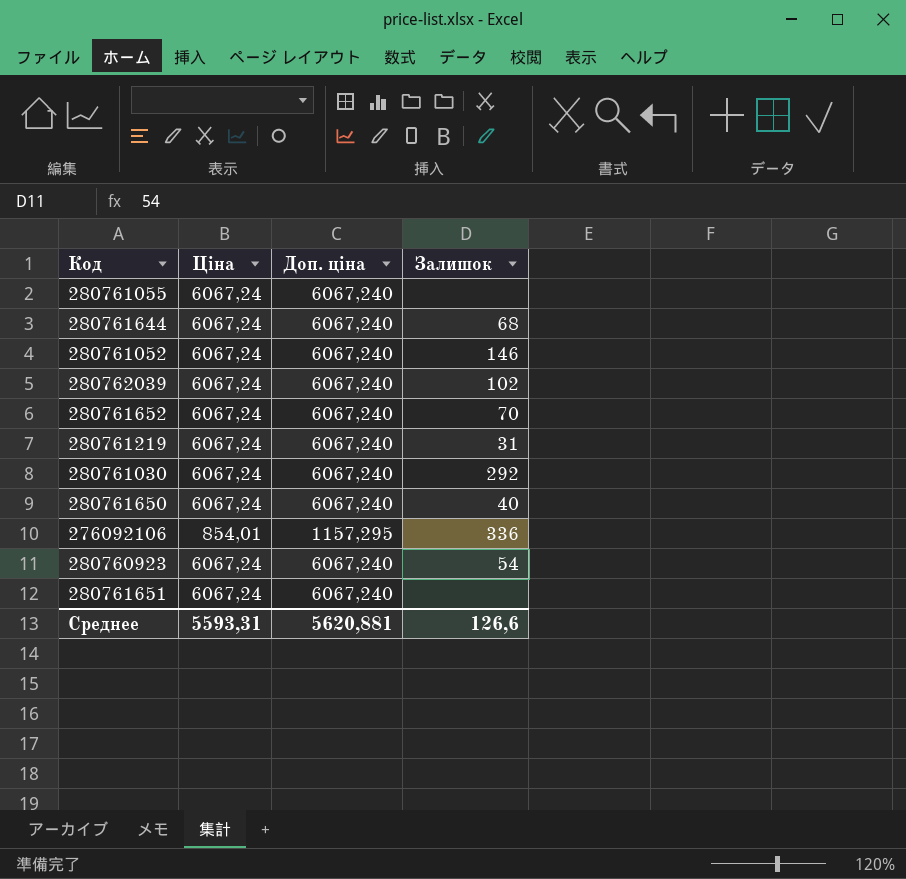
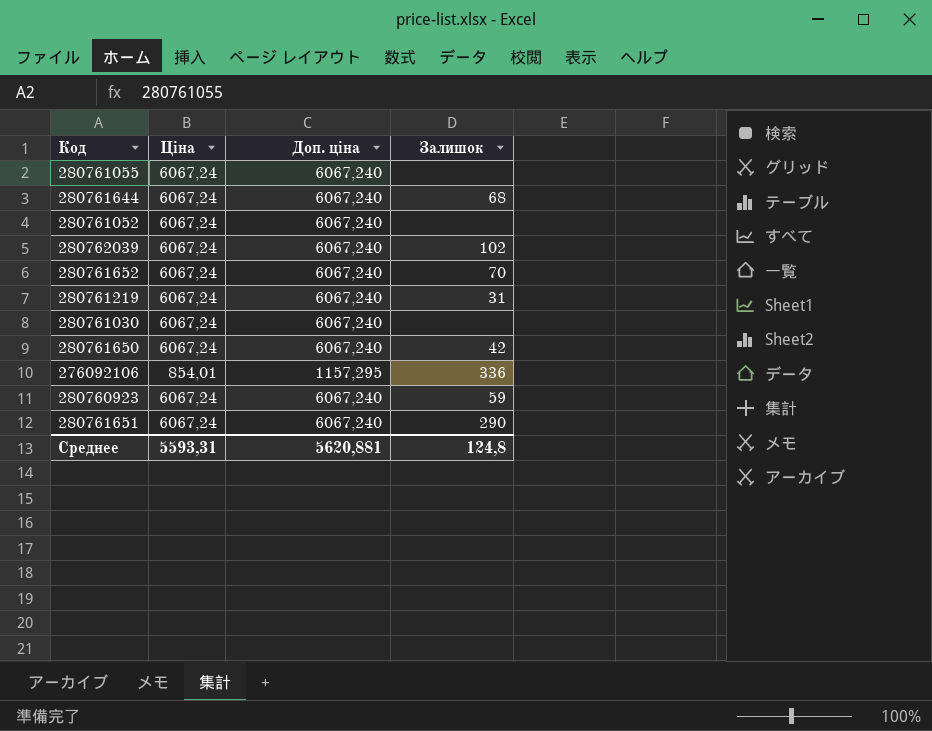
280761052 | Залишок: 146 -> none
280761030 | Залишок: 292 -> none
280761650 | Залишок: 40 -> 42
280760923 | Залишок: 54 -> 59
280761651 | Залишок: none -> 290
Среднее | Залишок: 126,6 -> 124,8

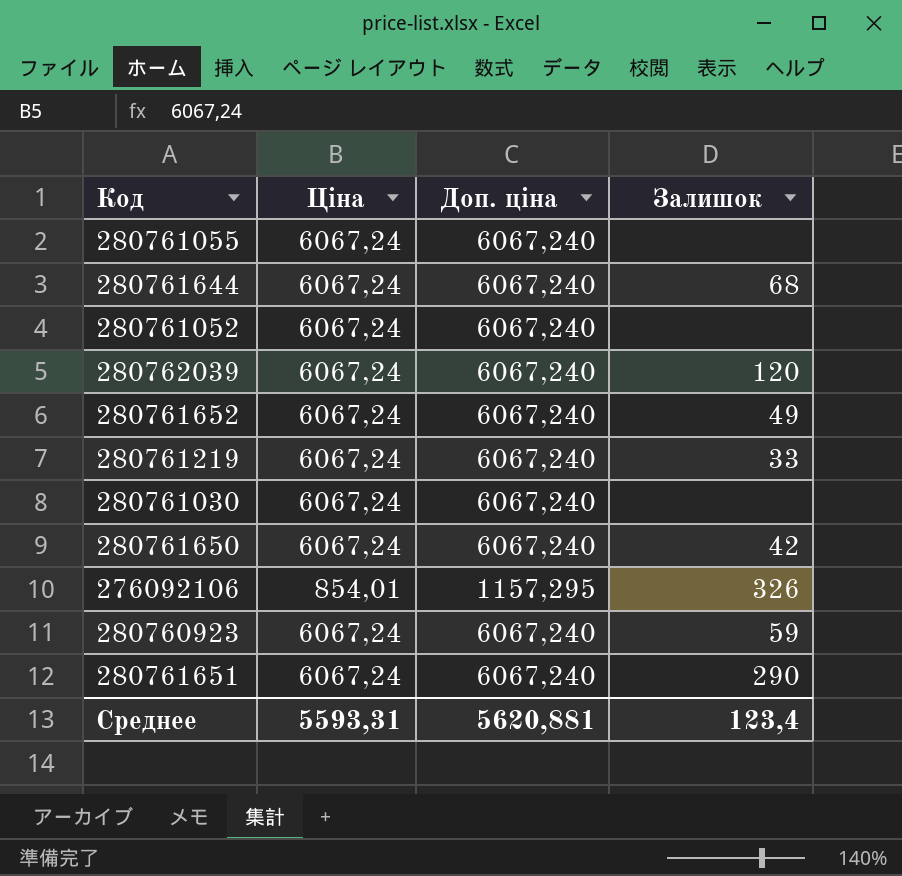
280762039 | Залишок: 102 -> 120
280761652 | Залишок: 70 -> 49
280761219 | Залишок: 31 -> 33
276092106 | Залишок: 336 -> 326
Среднее | Залишок: 124,8 -> 123,4

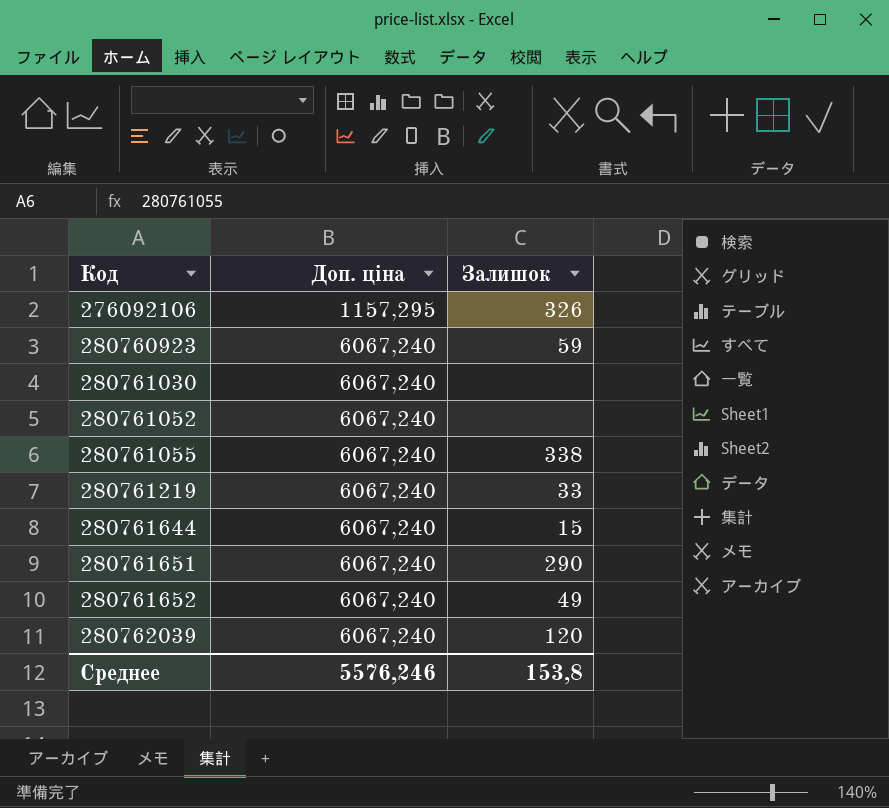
row order: none -> Код ascending
column Ціна | position: 2 -> none
row 280761650: 6067,24 | 6067,240 | 42 -> none
280761055 | Залишок: none -> 338
280761644 | Залишок: 68 -> 15
Среднее | Доп. ціна: 5620,881 -> 5576,246
Среднее | Залишок: 123,4 -> 153,8

